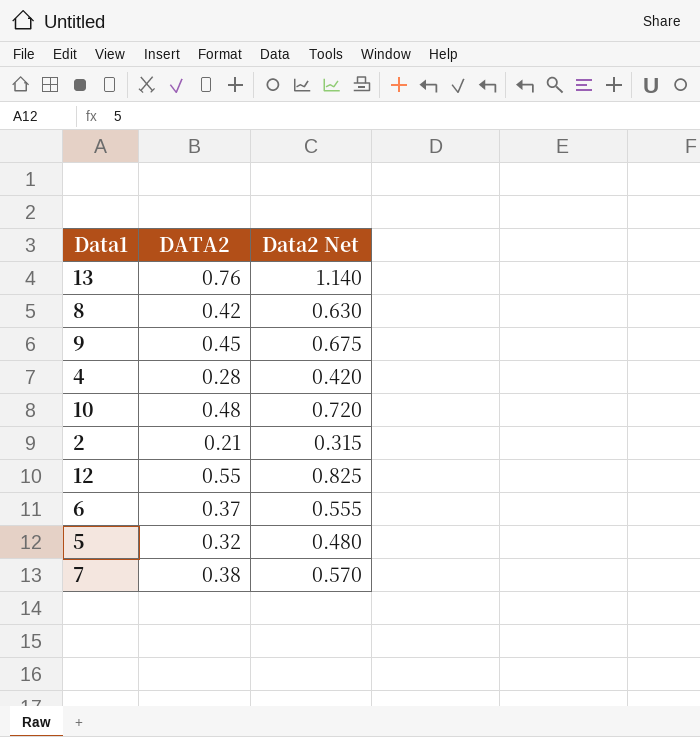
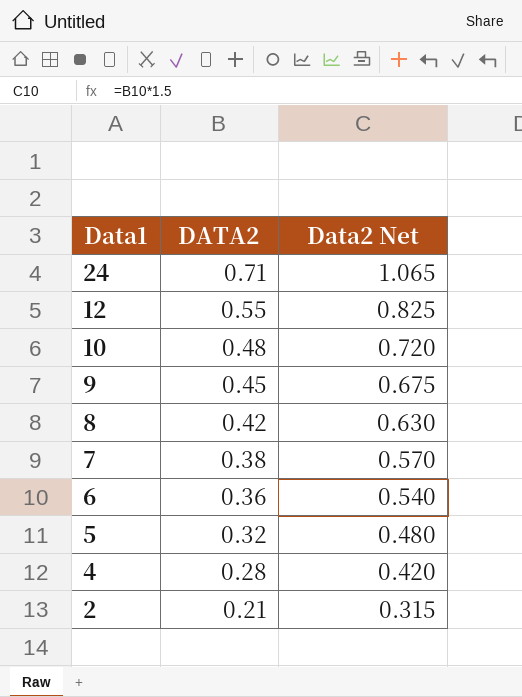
row order: none -> Data1 descending
row 13: 0.76 | 1.140 -> none
row 24: none -> 0.71 | 1.065
6 | DATA2: 0.37 -> 0.36
6 | Data2 Net: 0.555 -> 0.540

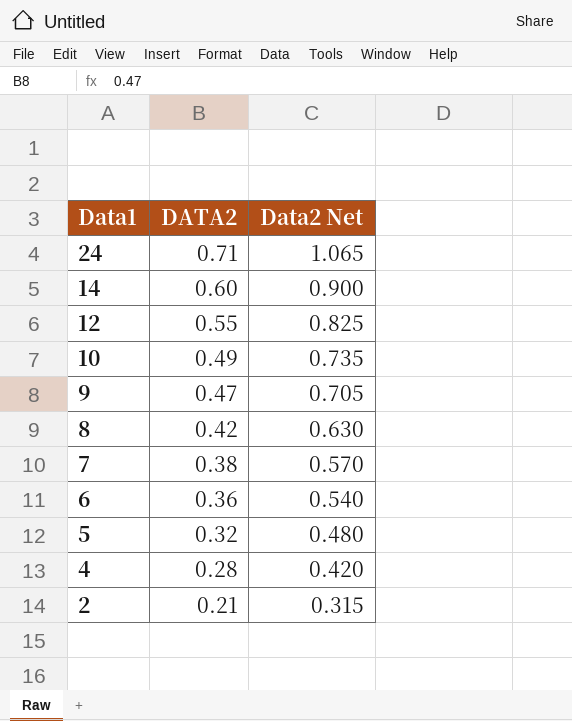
row 14: none -> 0.60 | 0.900
10 | DATA2: 0.48 -> 0.49
10 | Data2 Net: 0.720 -> 0.735
9 | DATA2: 0.45 -> 0.47
9 | Data2 Net: 0.675 -> 0.705

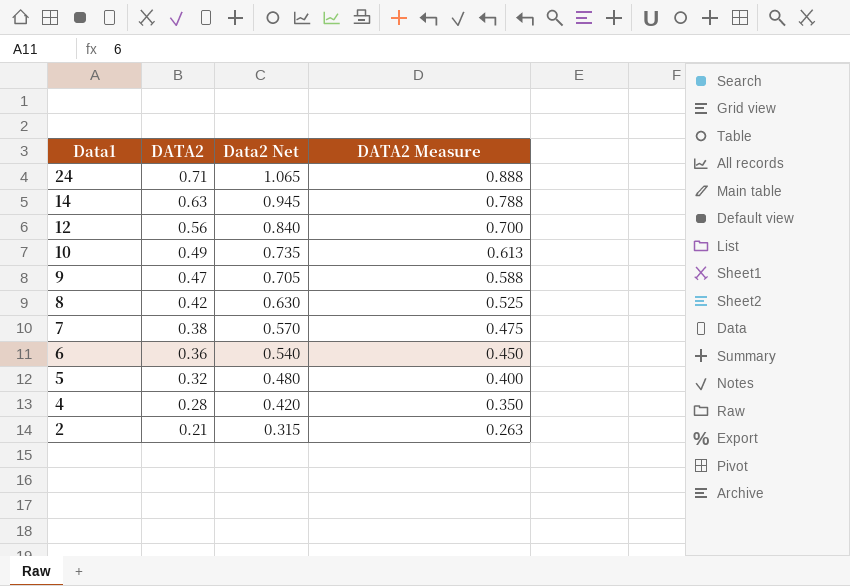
column DATA2 Measure | formula: none -> [DATA2] * 1.25
14 | DATA2: 0.60 -> 0.63
14 | Data2 Net: 0.900 -> 0.945
12 | DATA2: 0.55 -> 0.56
12 | Data2 Net: 0.825 -> 0.840

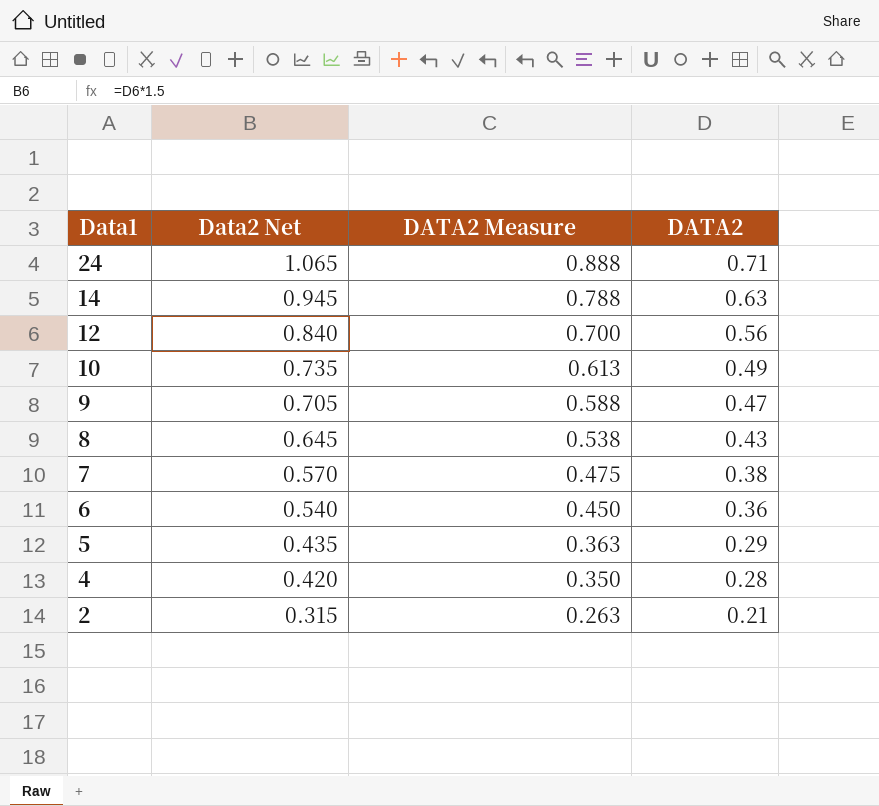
column DATA2 | position: 2 -> 4
8 | Data2 Net: 0.630 -> 0.645
8 | DATA2 Measure: 0.525 -> 0.538
8 | DATA2: 0.42 -> 0.43
5 | Data2 Net: 0.480 -> 0.435
5 | DATA2 Measure: 0.400 -> 0.363
5 | DATA2: 0.32 -> 0.29

